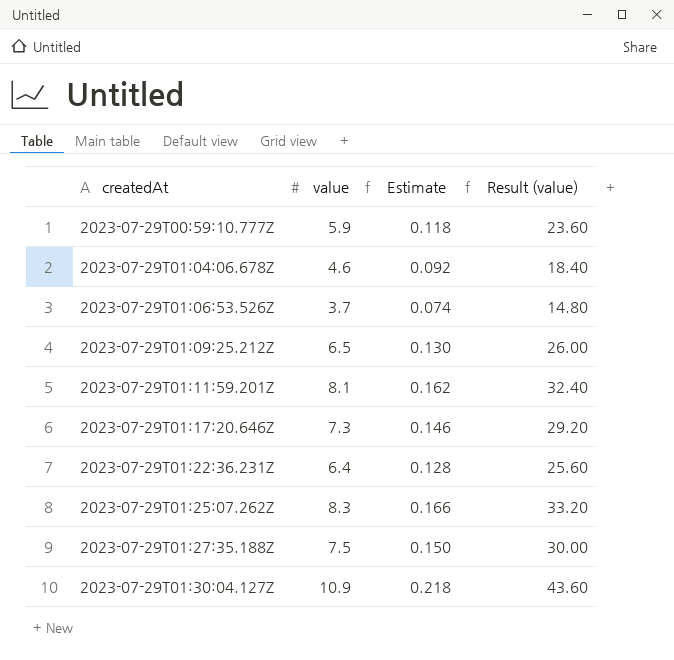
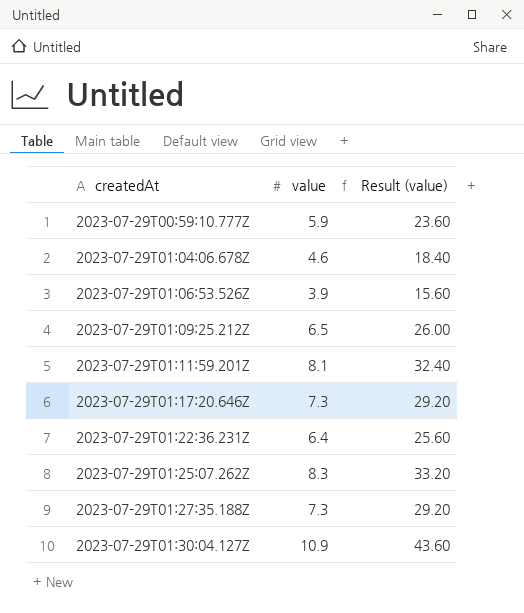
column Estimate | formula: [value] * 0.02 -> none
2023-07-29T01:06:53.526Z | value: 3.7 -> 3.9
2023-07-29T01:06:53.526Z | Result (value): 14.80 -> 15.60
2023-07-29T01:27:35.188Z | value: 7.5 -> 7.3
2023-07-29T01:27:35.188Z | Result (value): 30.00 -> 29.20

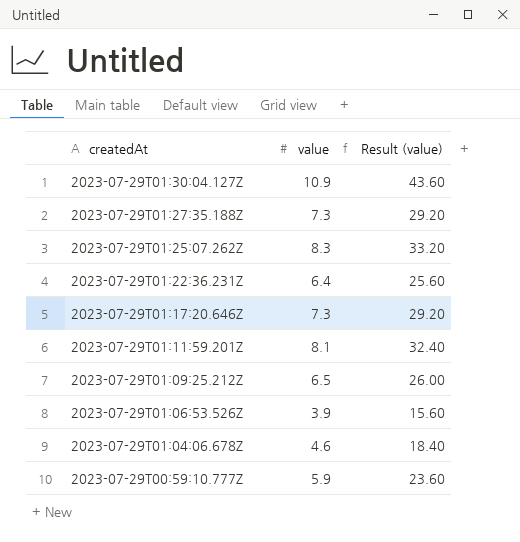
row order: createdAt ascending -> createdAt descending

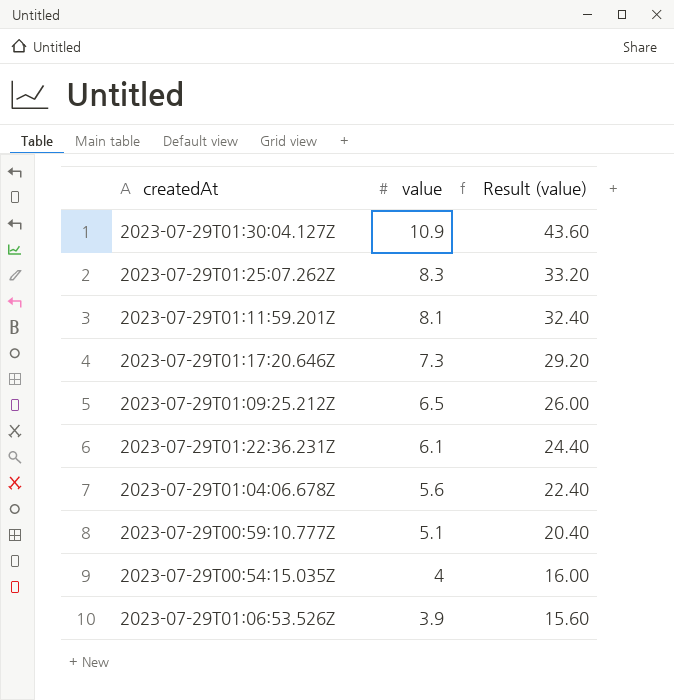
row order: createdAt descending -> value descending
row 2023-07-29T01:27:35.188Z: 7.3 | 29.20 -> none
2023-07-29T01:22:36.231Z | value: 6.4 -> 6.1
2023-07-29T01:22:36.231Z | Result (value): 25.60 -> 24.40
2023-07-29T01:04:06.678Z | value: 4.6 -> 5.6
2023-07-29T01:04:06.678Z | Result (value): 18.40 -> 22.40
2023-07-29T00:59:10.777Z | value: 5.9 -> 5.1
2023-07-29T00:59:10.777Z | Result (value): 23.60 -> 20.40
row 2023-07-29T00:54:15.035Z: none -> 4 | 16.00

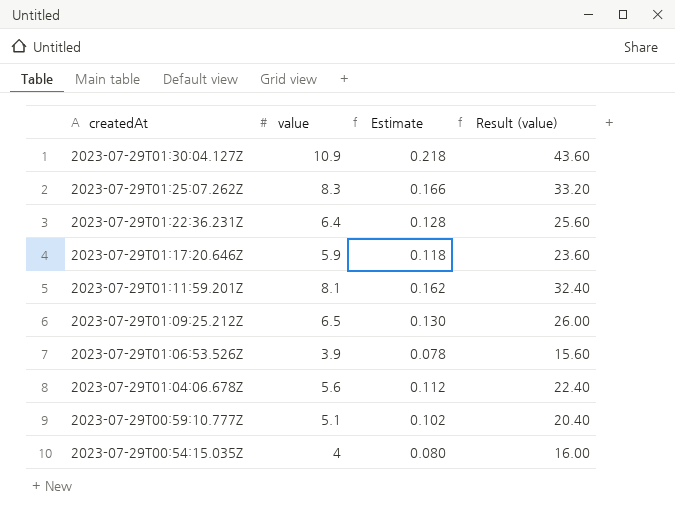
row order: value descending -> createdAt descending
column Estimate | formula: none -> [value] * 0.02
2023-07-29T01:22:36.231Z | value: 6.1 -> 6.4
2023-07-29T01:22:36.231Z | Result (value): 24.40 -> 25.60
2023-07-29T01:17:20.646Z | value: 7.3 -> 5.9
2023-07-29T01:17:20.646Z | Result (value): 29.20 -> 23.60

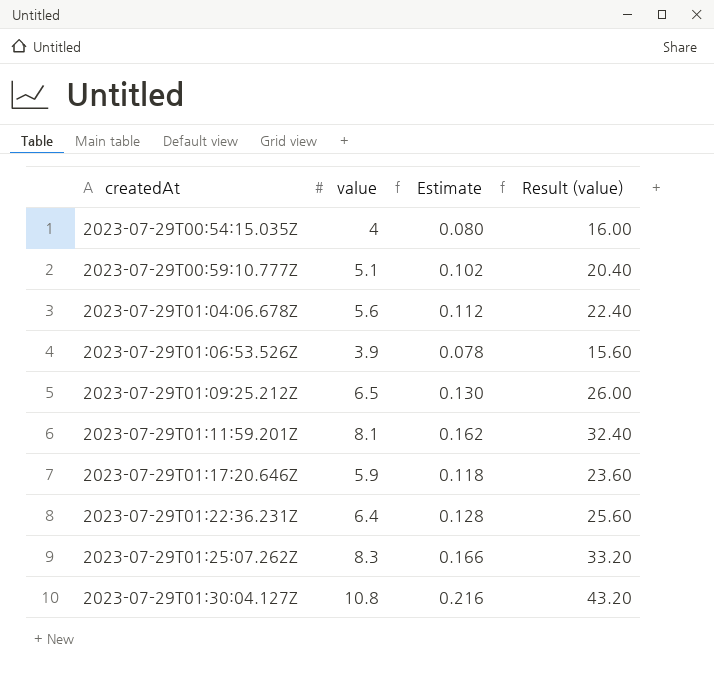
row order: createdAt descending -> createdAt ascending
2023-07-29T01:30:04.127Z | value: 10.9 -> 10.8
2023-07-29T01:30:04.127Z | Estimate: 0.218 -> 0.216
2023-07-29T01:30:04.127Z | Result (value): 43.60 -> 43.20

